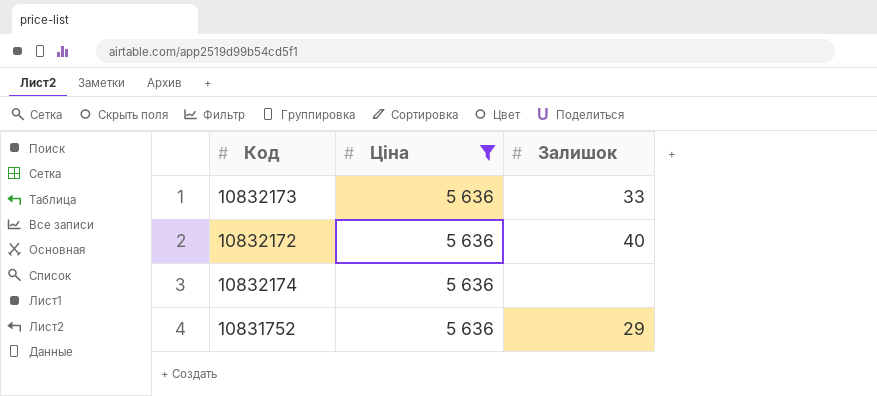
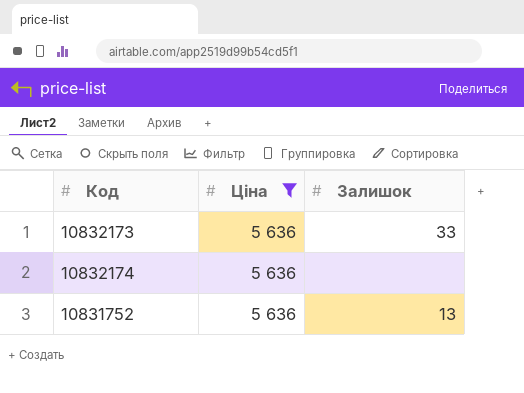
row 10832172: 5 636 | 40 -> none
10831752 | Залишок: 29 -> 13

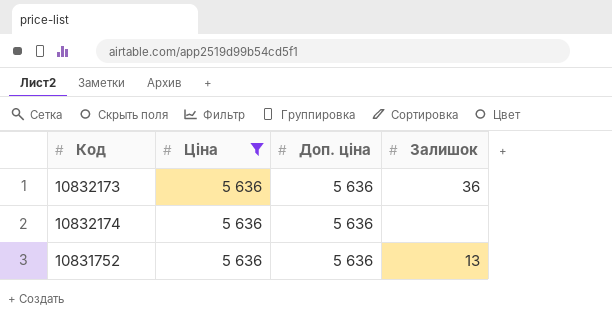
column Доп. ціна | position: none -> 3
10832173 | Залишок: 33 -> 36

